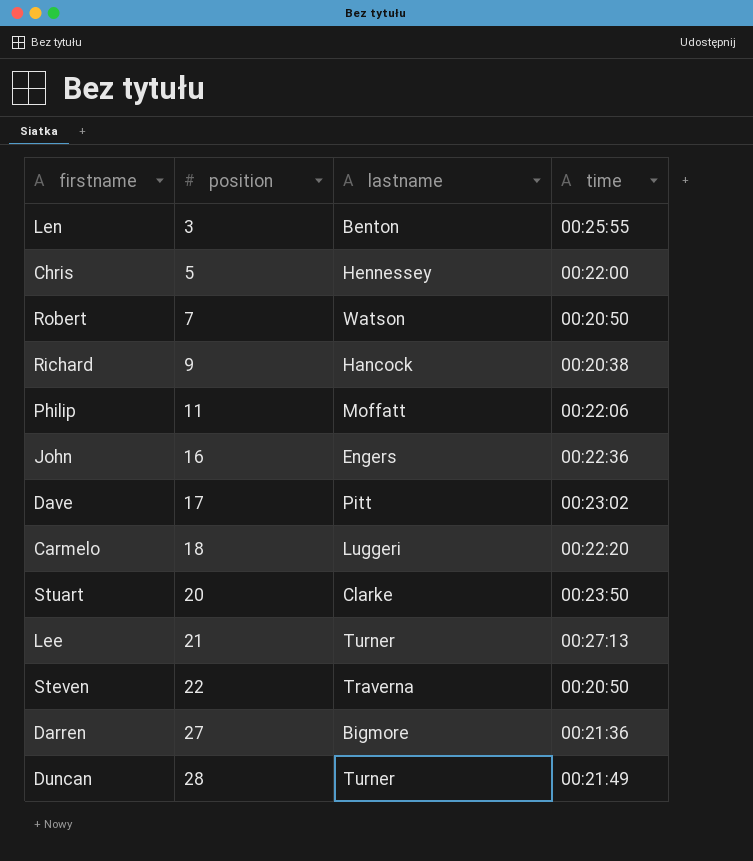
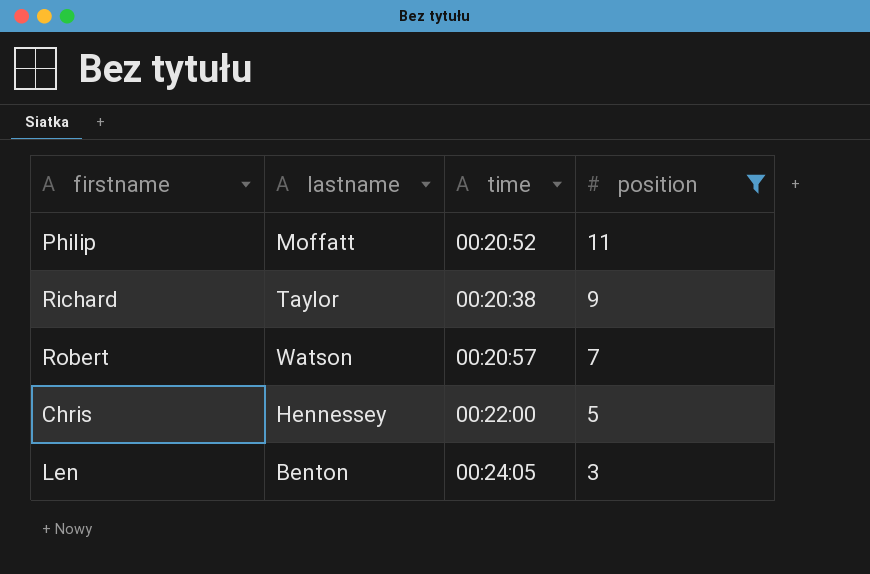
filter: none -> position <= 11
row order: position ascending -> position descending
column position | position: 2 -> 4
Philip | time: 00:22:06 -> 00:20:52
Richard | lastname: Hancock -> Taylor
Robert | time: 00:20:50 -> 00:20:57
Len | time: 00:25:55 -> 00:24:05

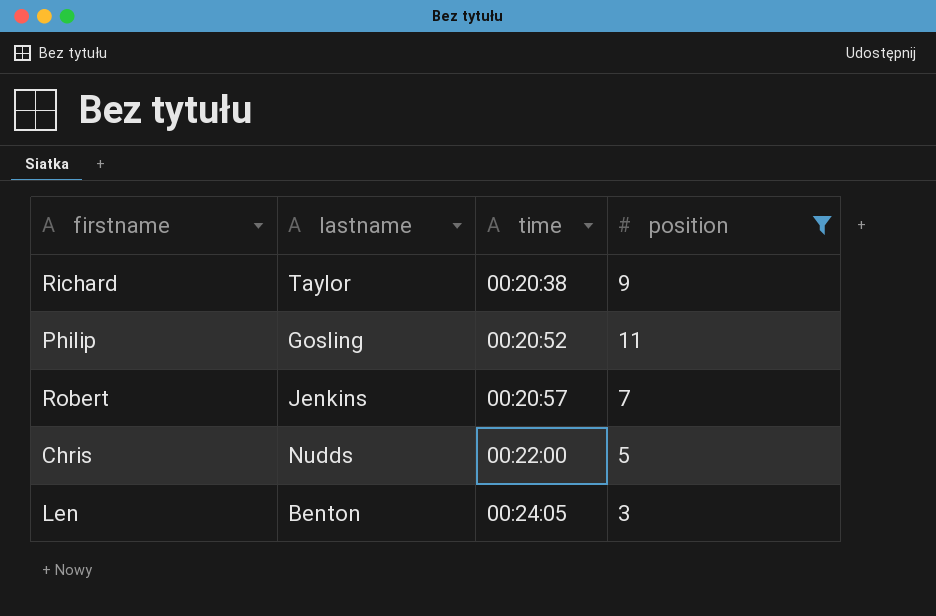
row order: position descending -> time ascending
Philip | lastname: Moffatt -> Gosling
Robert | lastname: Watson -> Jenkins
Chris | lastname: Hennessey -> Nudds

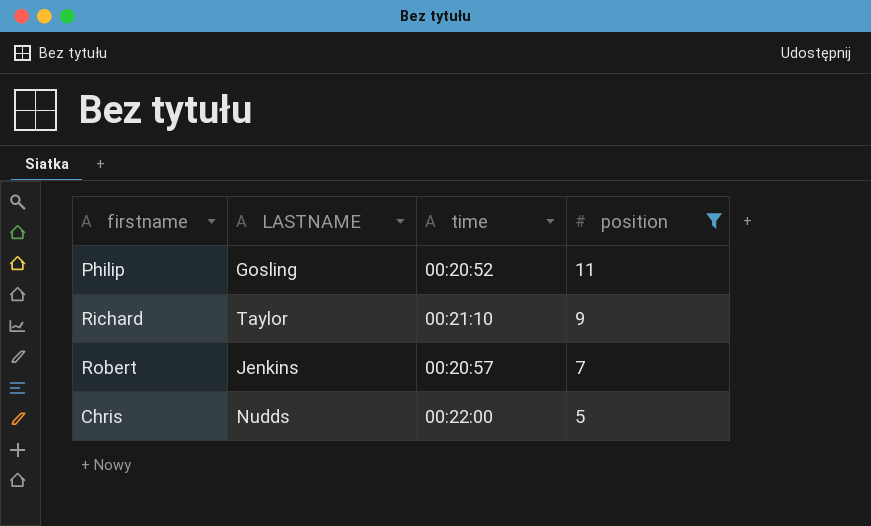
row order: time ascending -> position descending
column name: lastname -> LASTNAME
row Len: Benton | 00:24:05 | 3 -> none
Richard | time: 00:20:38 -> 00:21:10

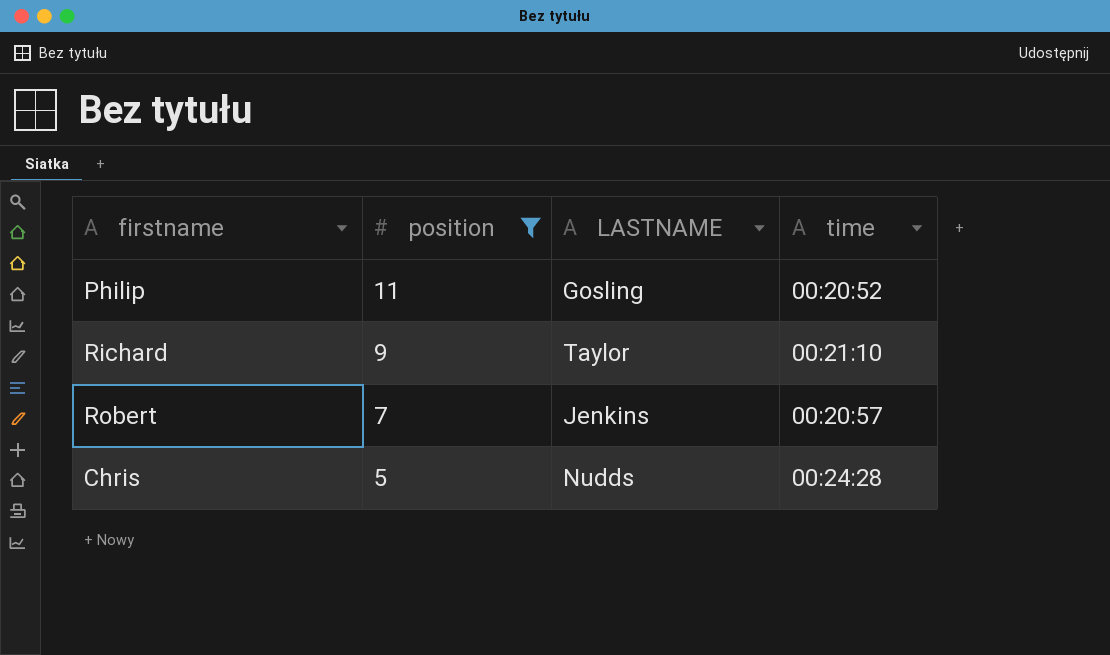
column position | position: 4 -> 2
Chris | time: 00:22:00 -> 00:24:28

